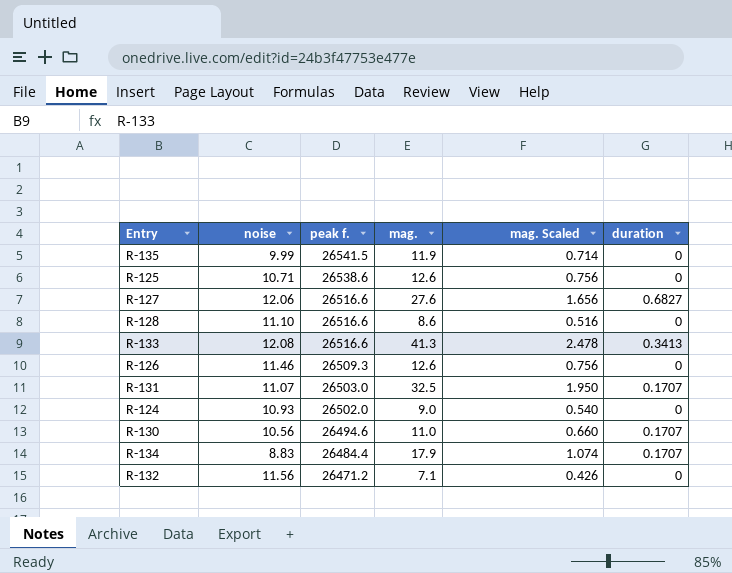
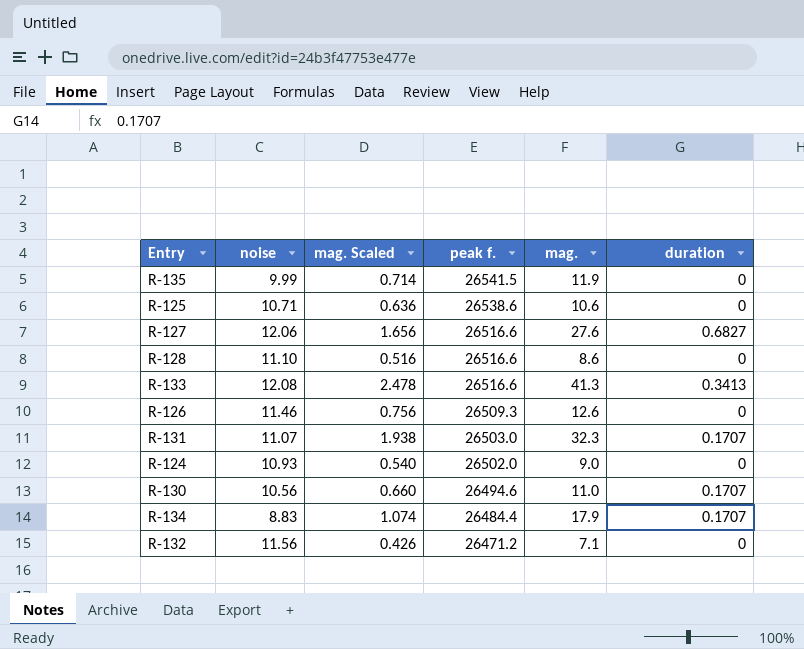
column mag. Scaled | position: 5 -> 3
R-125 | mag. Scaled: 0.756 -> 0.636
R-125 | mag.: 12.6 -> 10.6
R-131 | mag. Scaled: 1.950 -> 1.938
R-131 | mag.: 32.5 -> 32.3

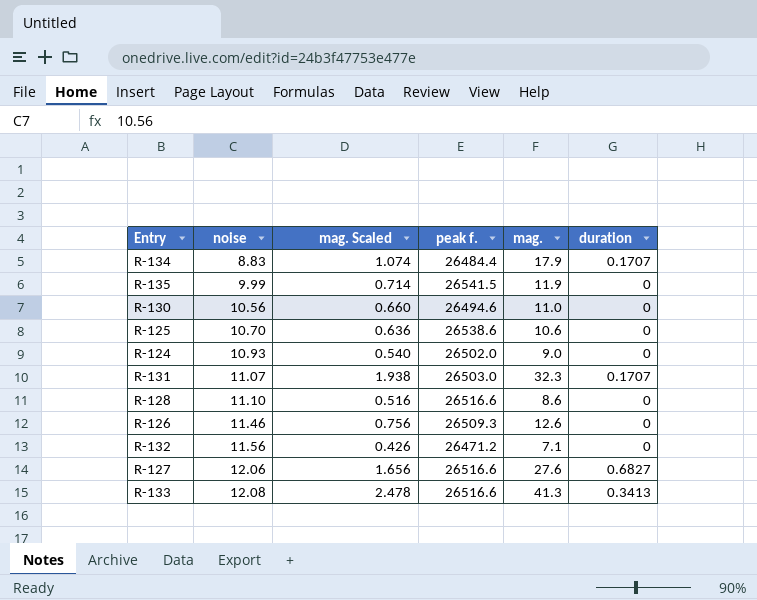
row order: peak f. descending -> noise ascending
R-130 | duration: 0.1707 -> 0
R-125 | noise: 10.71 -> 10.70

